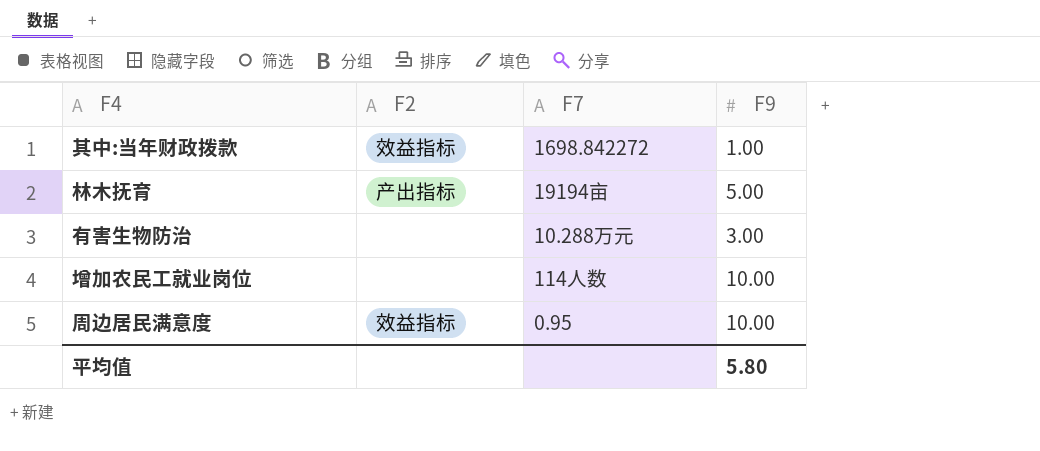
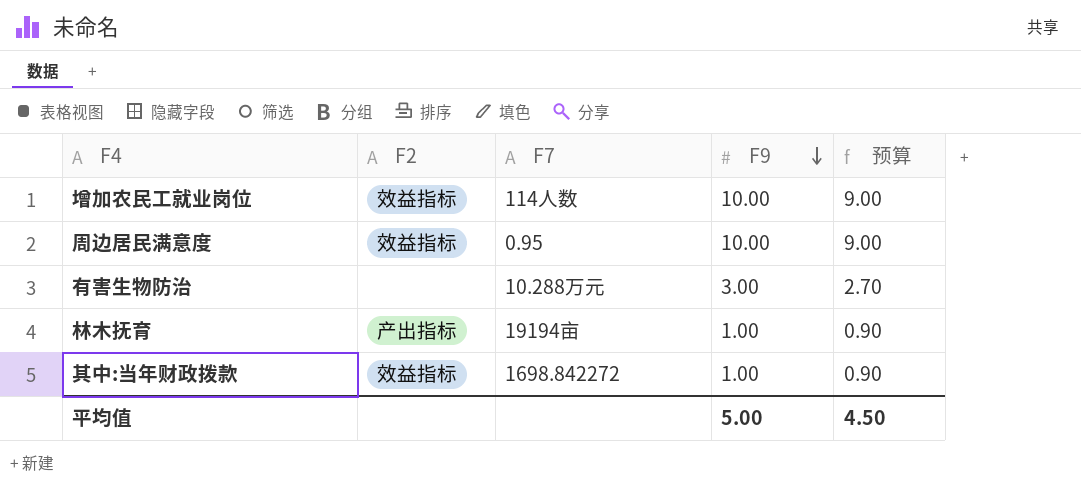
row order: none -> F9 descending
column 预算 | formula: none -> [F9] * 0.9
增加农民工就业岗位 | F2: none -> 效益指标
林木抚育 | F9: 5.00 -> 1.00
平均值 | F9: 5.80 -> 5.00

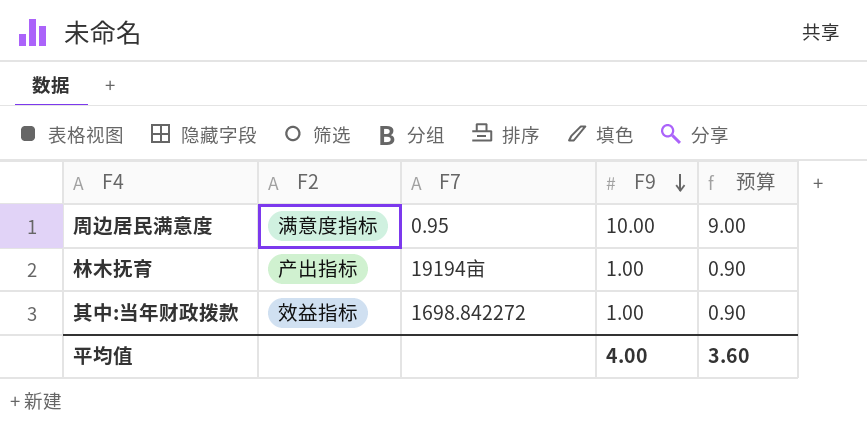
row 增加农民工就业岗位: 效益指标 | 114人数 | 10.00 | 9.00 -> none
row 有害生物防治: none | 10.288万元 | 3.00 | 2.70 -> none
周边居民满意度 | F2: 效益指标 -> 满意度指标
平均值 | F9: 5.00 -> 4.00
平均值 | 预算: 4.50 -> 3.60

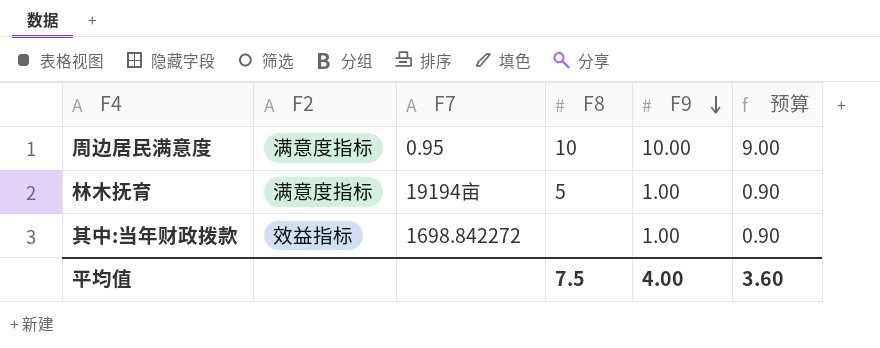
column F8 | position: none -> 4
林木抚育 | F2: 产出指标 -> 满意度指标

